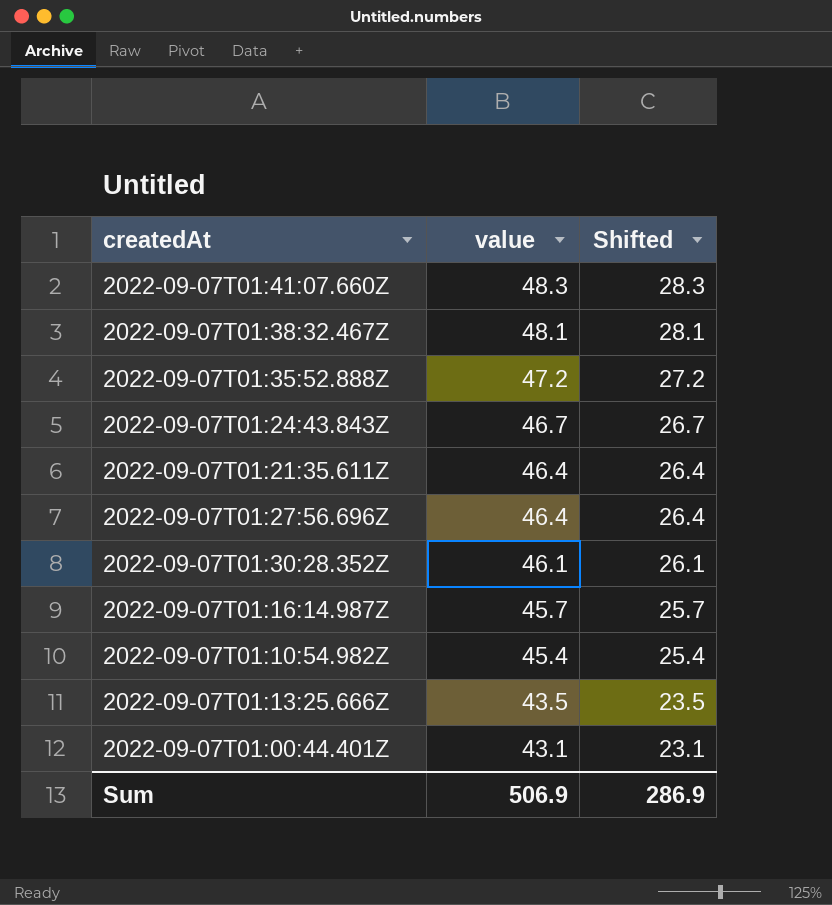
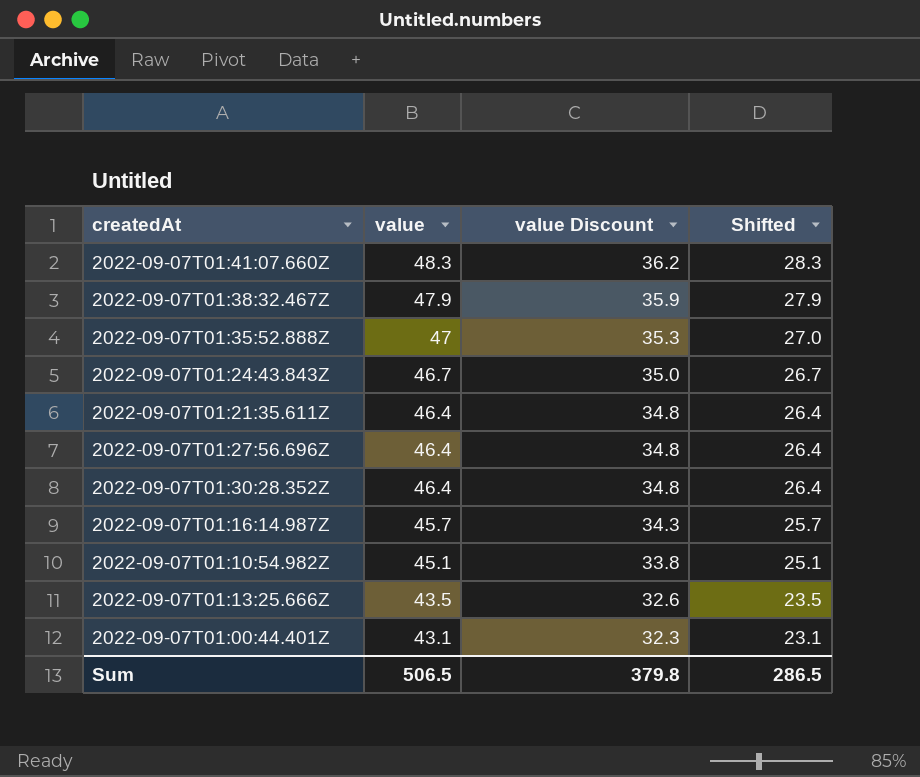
column value Discount | formula: none -> [value] * 0.75
2022-09-07T01:38:32.467Z | value: 48.1 -> 47.9
2022-09-07T01:38:32.467Z | Shifted: 28.1 -> 27.9
2022-09-07T01:35:52.888Z | value: 47.2 -> 47
2022-09-07T01:35:52.888Z | Shifted: 27.2 -> 27.0
2022-09-07T01:30:28.352Z | value: 46.1 -> 46.4
2022-09-07T01:30:28.352Z | Shifted: 26.1 -> 26.4
2022-09-07T01:10:54.982Z | value: 45.4 -> 45.1
2022-09-07T01:10:54.982Z | Shifted: 25.4 -> 25.1
Sum | value: 506.9 -> 506.5
Sum | Shifted: 286.9 -> 286.5

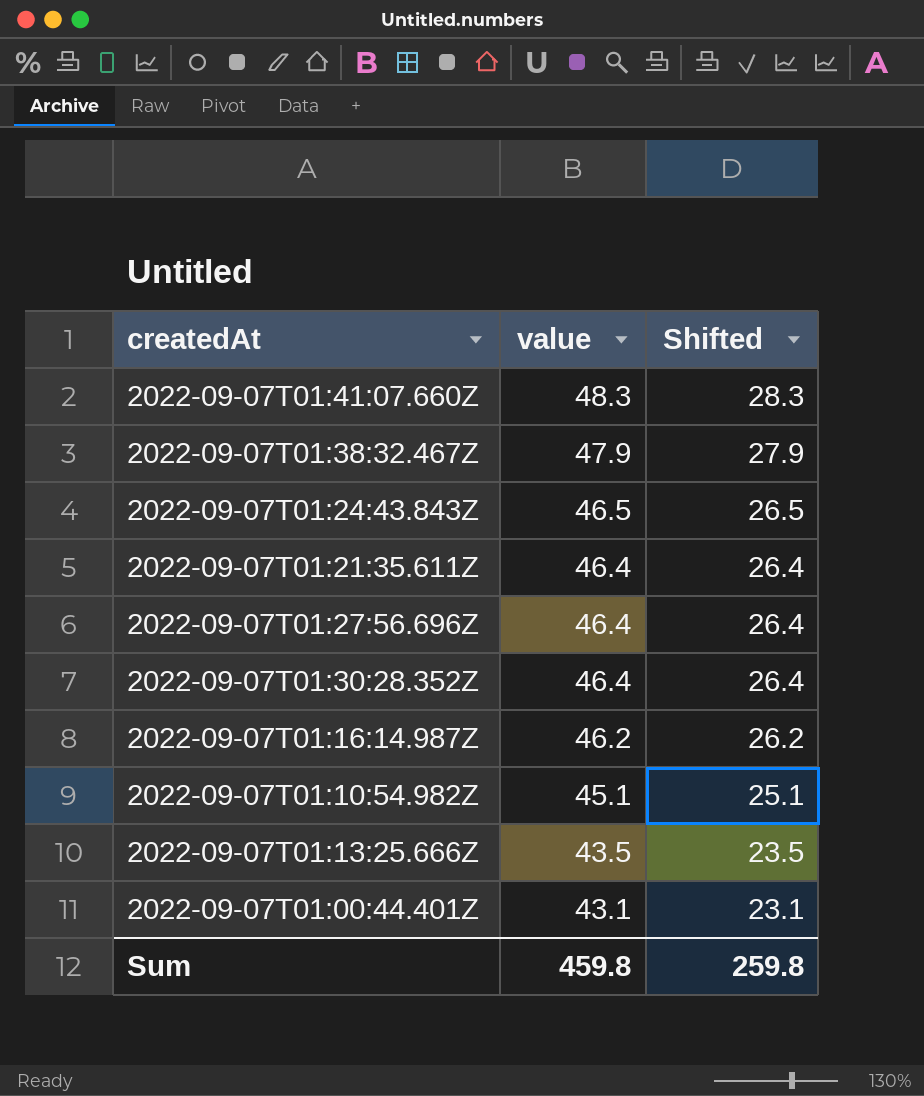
column value Discount | formula: [value] * 0.75 -> none
row 2022-09-07T01:35:52.888Z: 47 | 35.3 | 27.0 -> none
2022-09-07T01:24:43.843Z | value: 46.7 -> 46.5
2022-09-07T01:24:43.843Z | Shifted: 26.7 -> 26.5
2022-09-07T01:16:14.987Z | value: 45.7 -> 46.2
2022-09-07T01:16:14.987Z | Shifted: 25.7 -> 26.2
Sum | value: 506.5 -> 459.8
Sum | Shifted: 286.5 -> 259.8

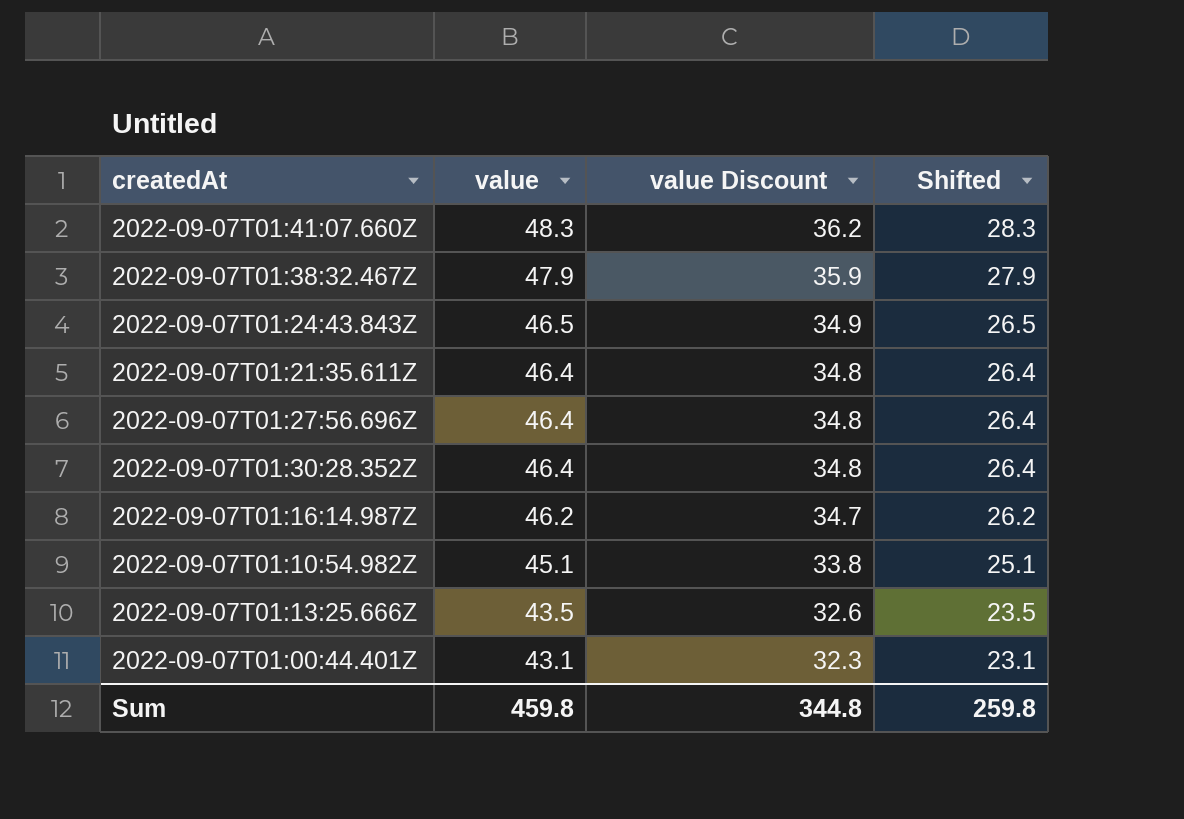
column value Discount | formula: none -> [value] * 0.75

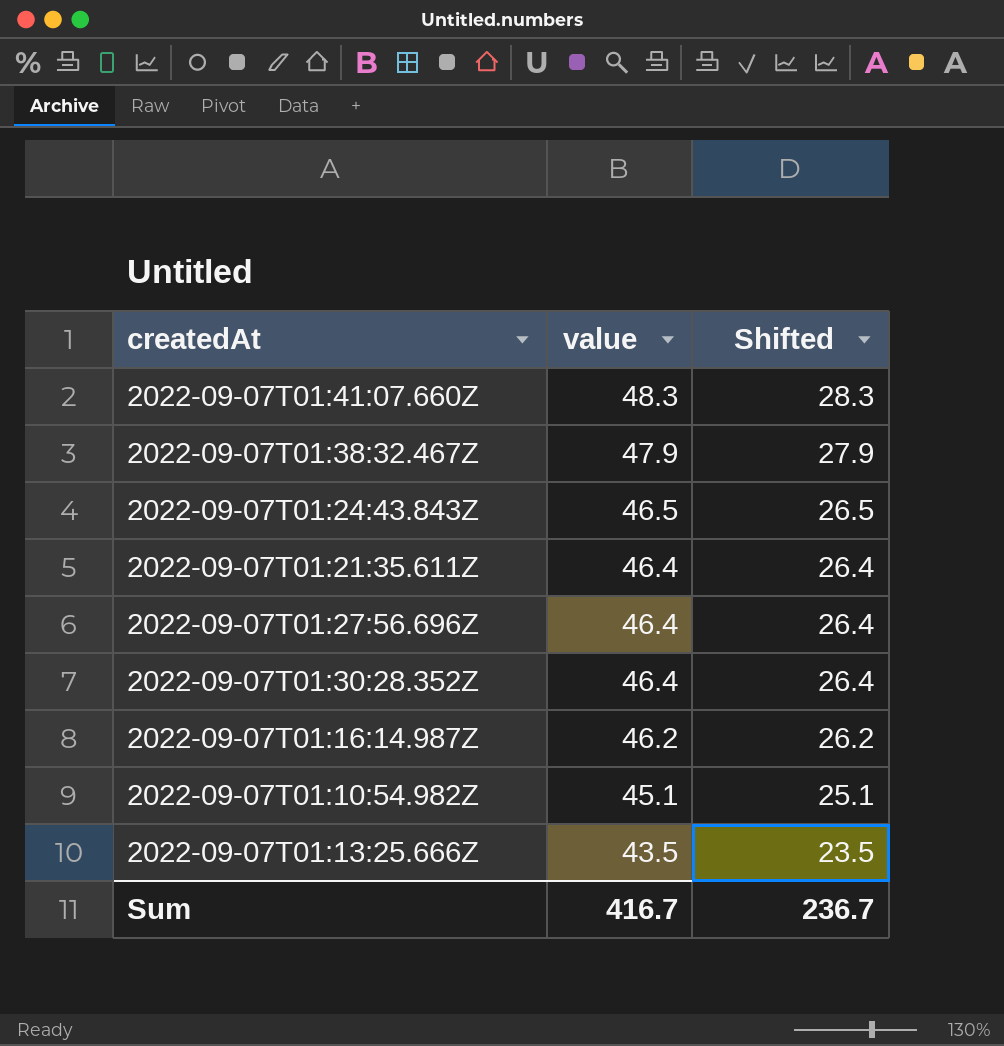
column value Discount | formula: [value] * 0.75 -> none
row 2022-09-07T01:00:44.401Z: 43.1 | 32.3 | 23.1 -> none
Sum | value: 459.8 -> 416.7
Sum | Shifted: 259.8 -> 236.7

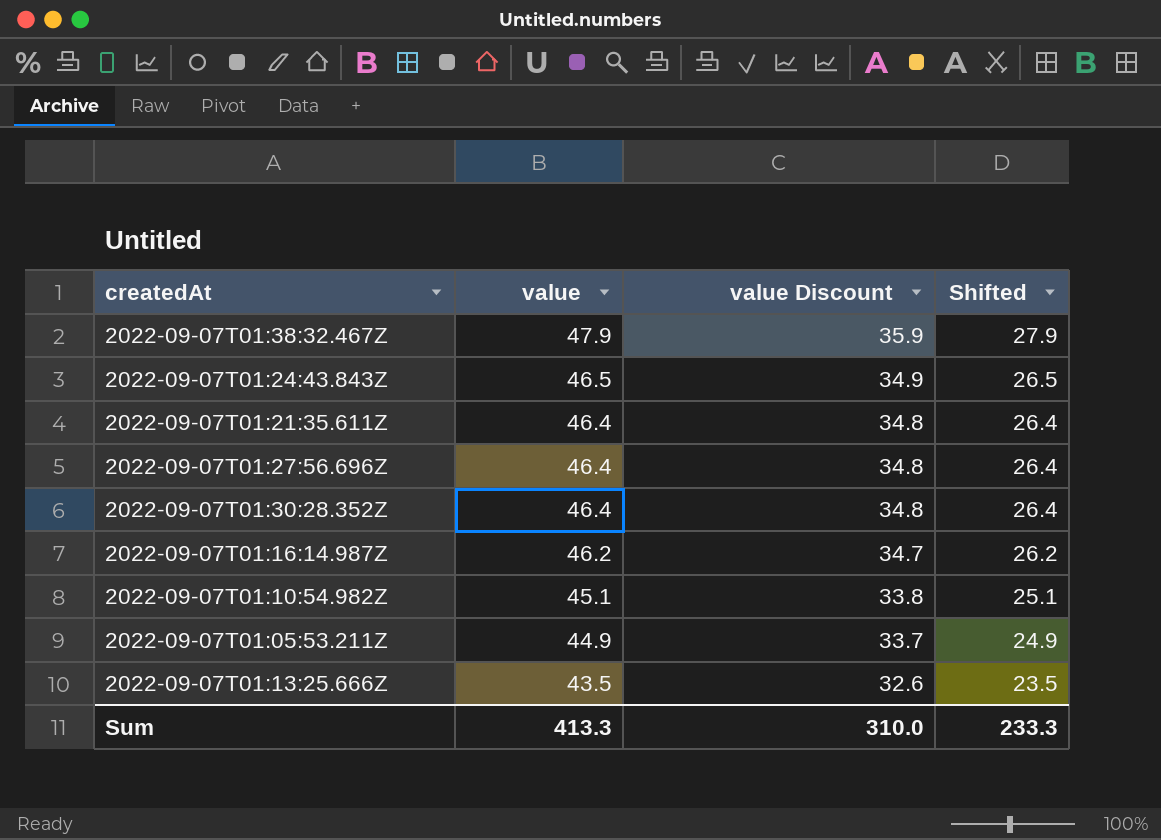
column value Discount | formula: none -> [value] * 0.75
row 2022-09-07T01:41:07.660Z: 48.3 | 28.3 -> none
row 2022-09-07T01:05:53.211Z: none -> 44.9 | 33.7 | 24.9
Sum | value: 416.7 -> 413.3
Sum | Shifted: 236.7 -> 233.3

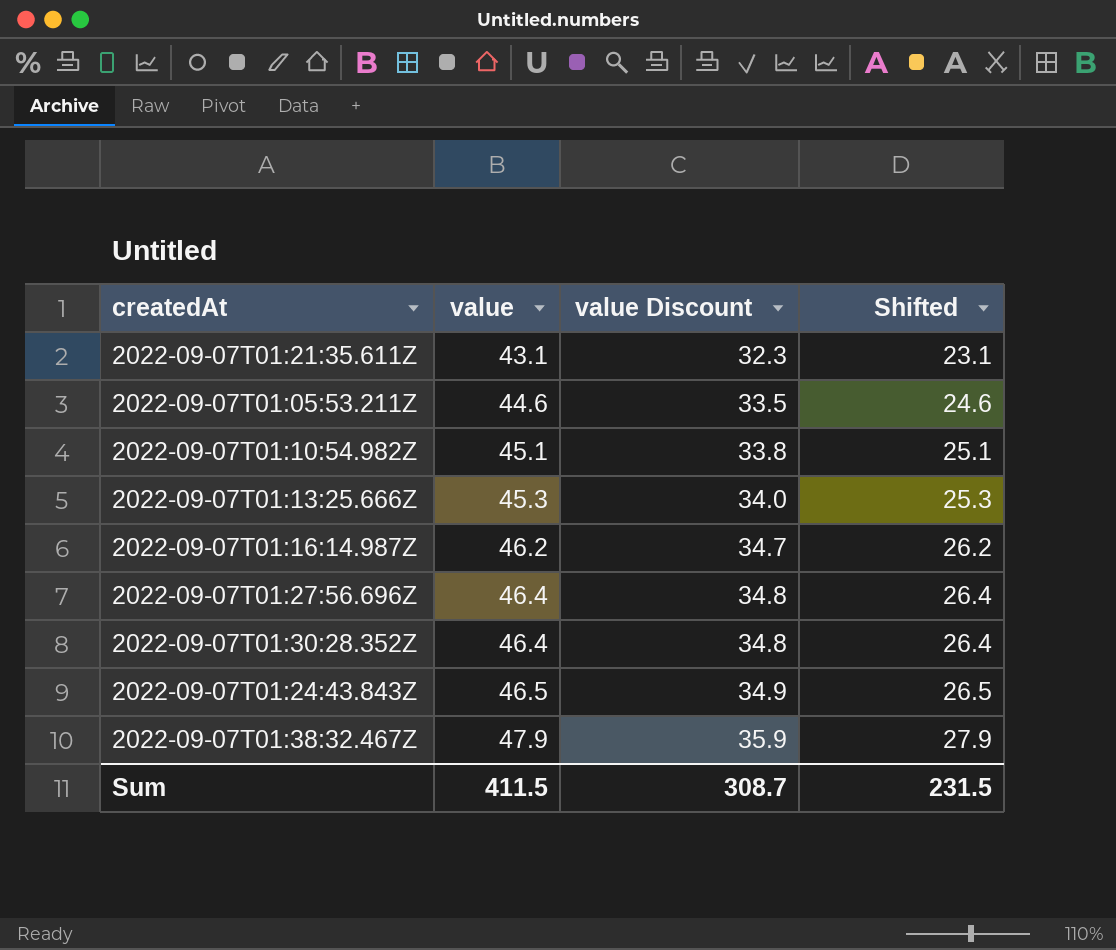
row order: value descending -> value ascending
2022-09-07T01:21:35.611Z | value: 46.4 -> 43.1
2022-09-07T01:21:35.611Z | value Discount: 34.8 -> 32.3
2022-09-07T01:21:35.611Z | Shifted: 26.4 -> 23.1
2022-09-07T01:05:53.211Z | value: 44.9 -> 44.6
2022-09-07T01:05:53.211Z | value Discount: 33.7 -> 33.5
2022-09-07T01:05:53.211Z | Shifted: 24.9 -> 24.6
2022-09-07T01:13:25.666Z | value: 43.5 -> 45.3
2022-09-07T01:13:25.666Z | value Discount: 32.6 -> 34.0
2022-09-07T01:13:25.666Z | Shifted: 23.5 -> 25.3
Sum | value: 413.3 -> 411.5
Sum | value Discount: 310.0 -> 308.7
Sum | Shifted: 233.3 -> 231.5

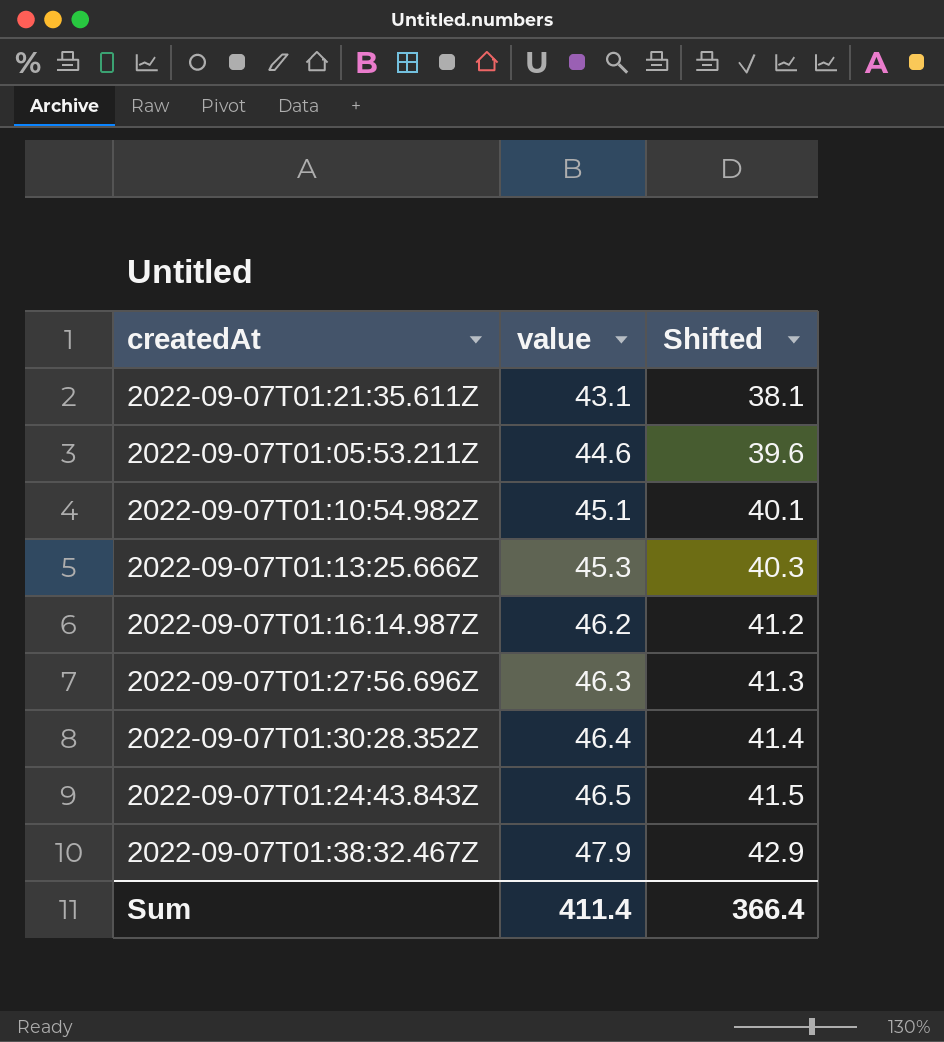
column value Discount | formula: [value] * 0.75 -> none
column Shifted | formula: [value] - 20 -> [value] - 5
2022-09-07T01:27:56.696Z | value: 46.4 -> 46.3
Sum | value: 411.5 -> 411.4
Sum | Shifted: 231.5 -> 366.4

